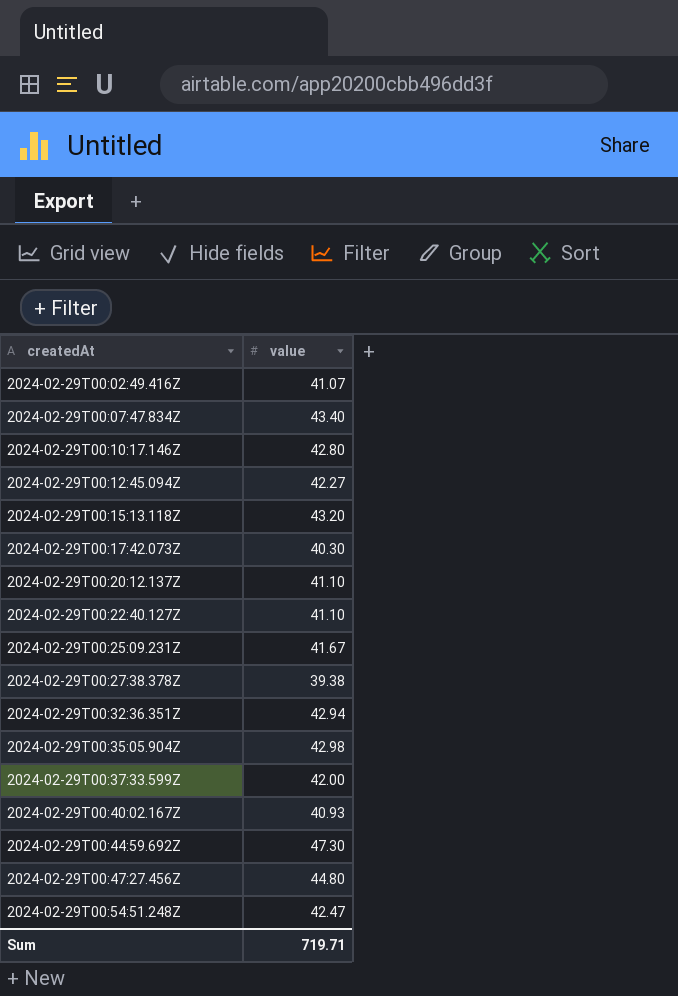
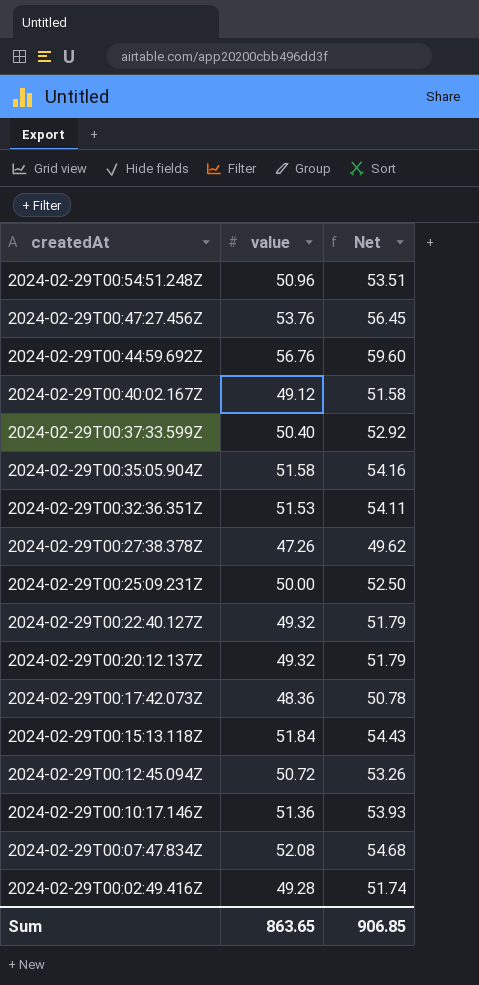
row order: createdAt ascending -> createdAt descending
column Net | formula: none -> [value] * 1.05
2024-02-29T00:54:51.248Z | value: 42.47 -> 50.96
2024-02-29T00:47:27.456Z | value: 44.80 -> 53.76
2024-02-29T00:44:59.692Z | value: 47.30 -> 56.76
2024-02-29T00:40:02.167Z | value: 40.93 -> 49.12
2024-02-29T00:37:33.599Z | value: 42.00 -> 50.40
2024-02-29T00:35:05.904Z | value: 42.98 -> 51.58
2024-02-29T00:32:36.351Z | value: 42.94 -> 51.53
2024-02-29T00:27:38.378Z | value: 39.38 -> 47.26
2024-02-29T00:25:09.231Z | value: 41.67 -> 50.00
2024-02-29T00:22:40.127Z | value: 41.10 -> 49.32
2024-02-29T00:20:12.137Z | value: 41.10 -> 49.32
2024-02-29T00:17:42.073Z | value: 40.30 -> 48.36
2024-02-29T00:15:13.118Z | value: 43.20 -> 51.84
2024-02-29T00:12:45.094Z | value: 42.27 -> 50.72
2024-02-29T00:10:17.146Z | value: 42.80 -> 51.36
2024-02-29T00:07:47.834Z | value: 43.40 -> 52.08
2024-02-29T00:02:49.416Z | value: 41.07 -> 49.28
Sum | value: 719.71 -> 863.65

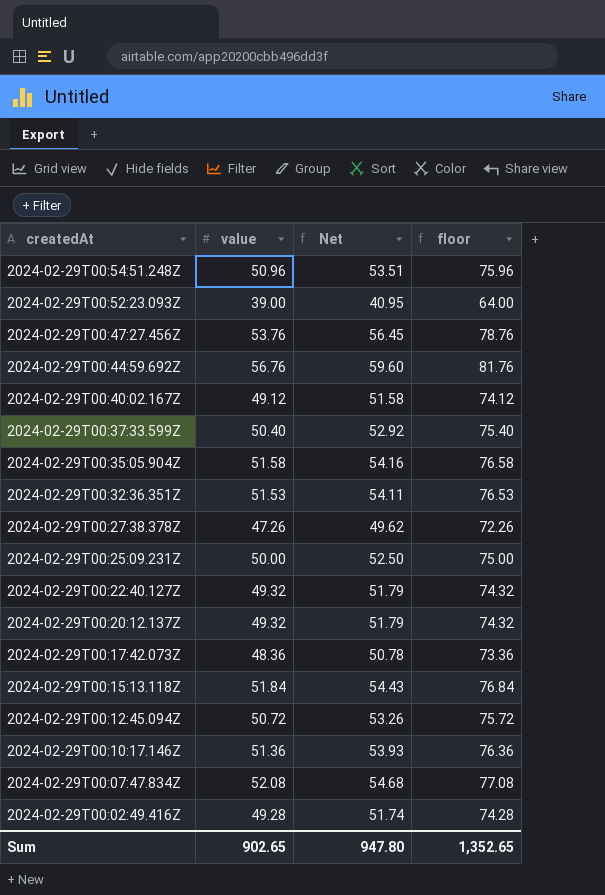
column floor | formula: none -> [value] + 25
row 2024-02-29T00:52:23.093Z: none -> 39.00 | 40.95 | 64.00
Sum | value: 863.65 -> 902.65
Sum | Net: 906.85 -> 947.80

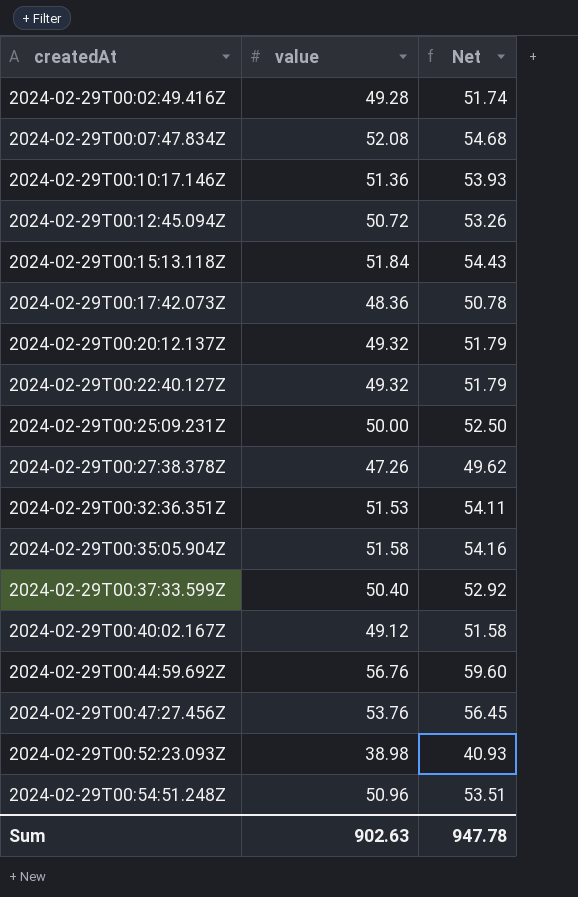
row order: createdAt descending -> createdAt ascending
column floor | formula: [value] + 25 -> none
2024-02-29T00:52:23.093Z | value: 39.00 -> 38.98
2024-02-29T00:52:23.093Z | Net: 40.95 -> 40.93
Sum | value: 902.65 -> 902.63
Sum | Net: 947.80 -> 947.78

